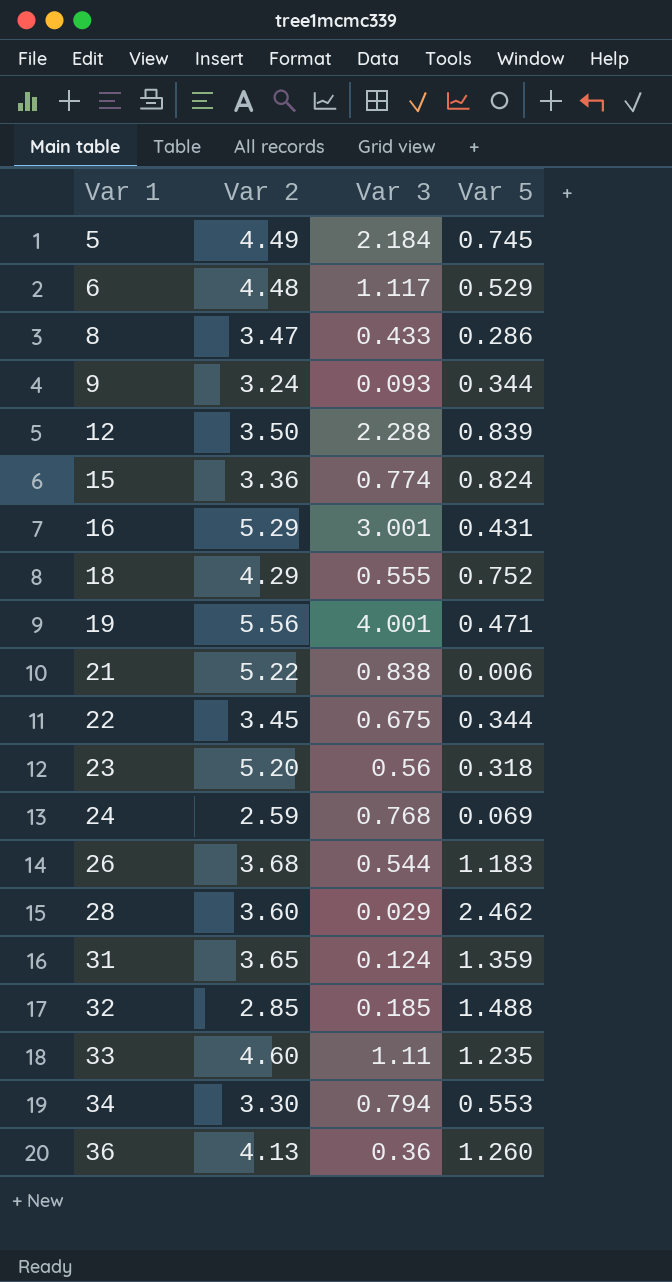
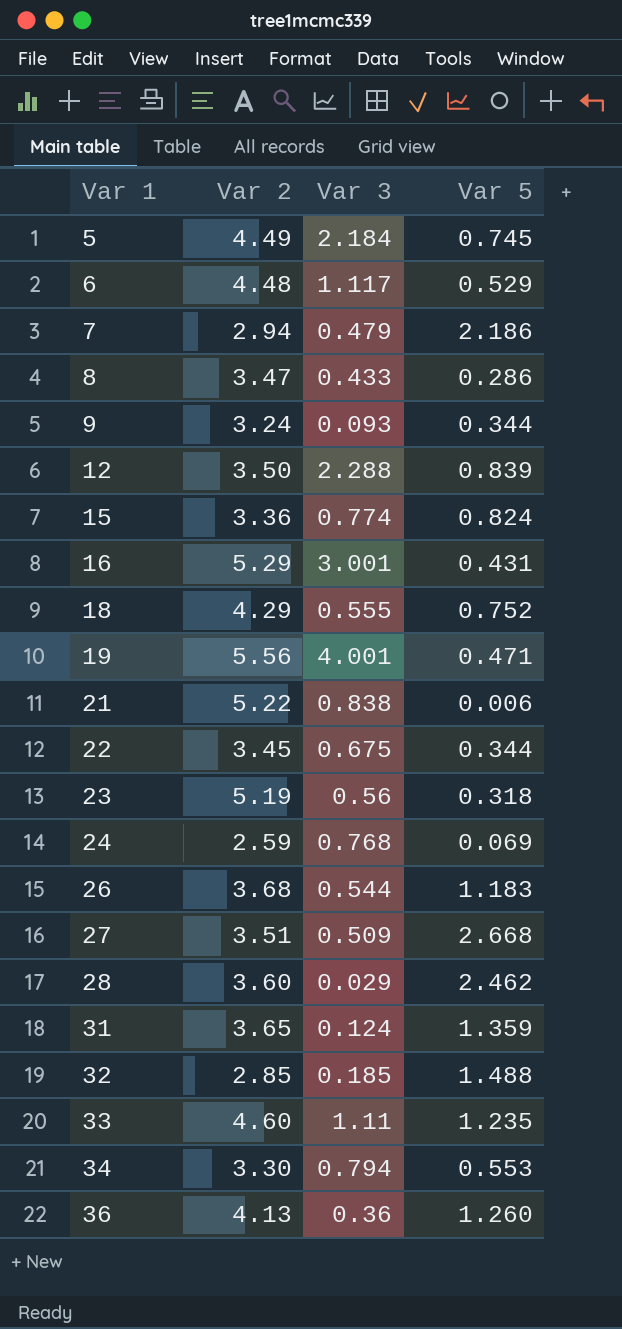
row 7: none -> 2.94 | 0.479 | 2.186
23 | Var 2: 5.20 -> 5.19
row 27: none -> 3.51 | 0.509 | 2.668

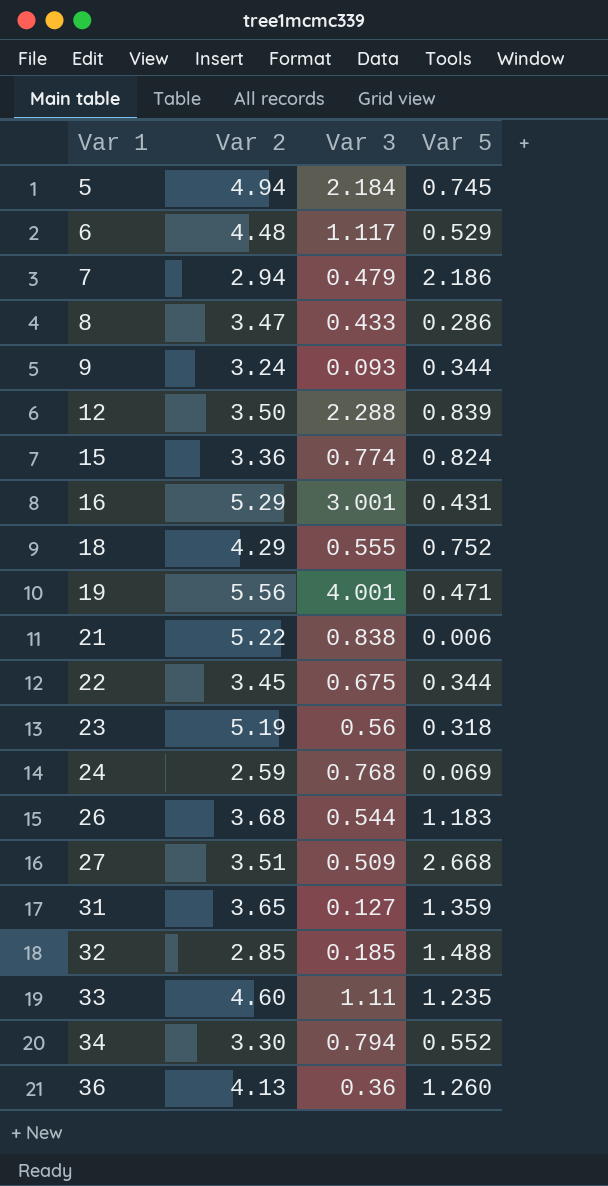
row 28: 3.60 | 0.029 | 2.462 -> none
5 | Var 2: 4.49 -> 4.94
31 | Var 3: 0.124 -> 0.127
34 | Var 5: 0.553 -> 0.552

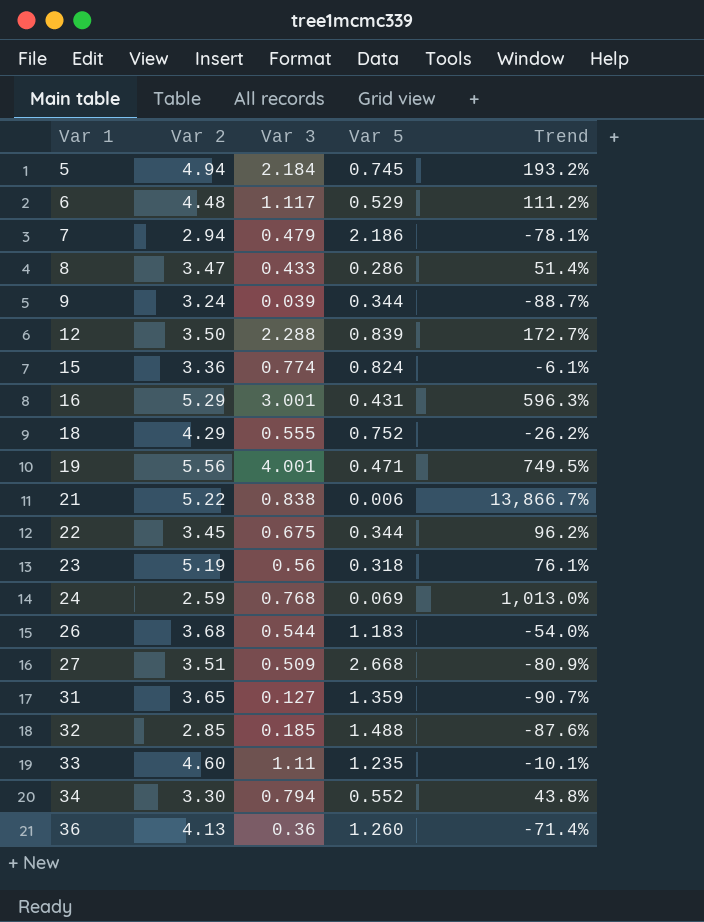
column Trend | formula: none -> ([Var 3] - [Var 5]) / [Var 5]
9 | Var 3: 0.093 -> 0.039

